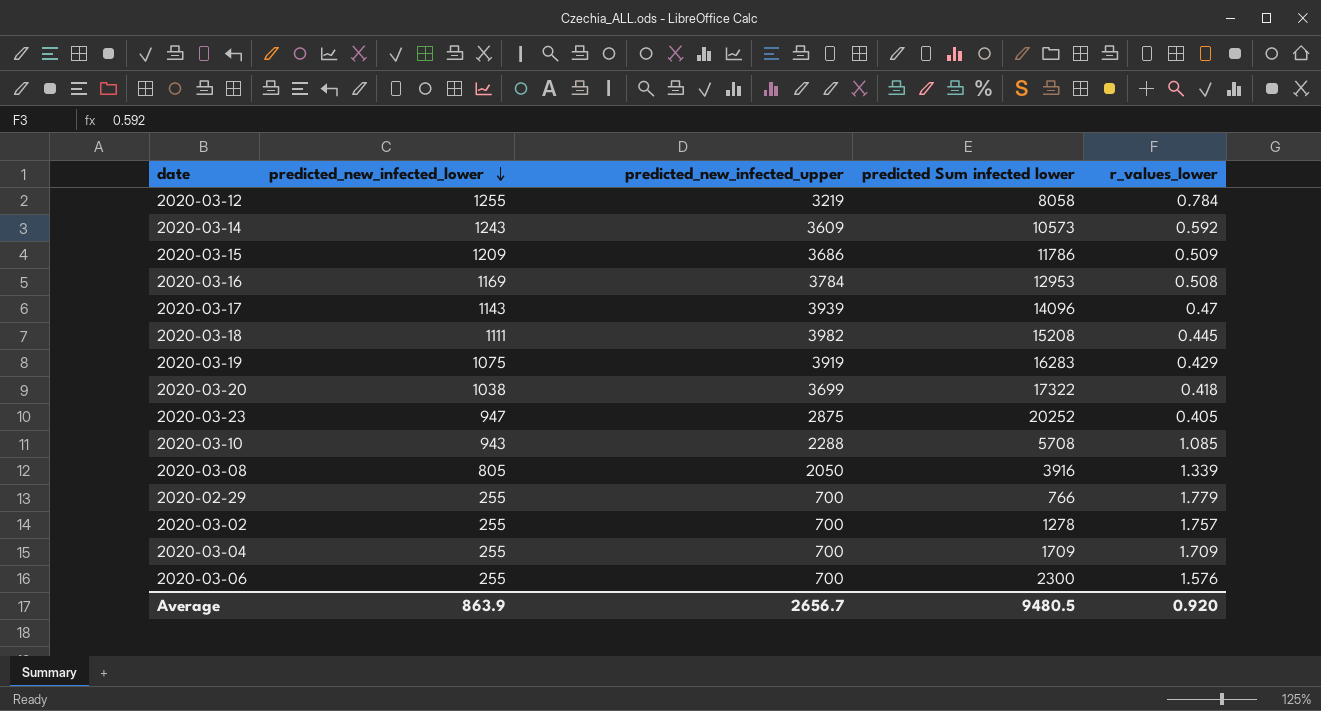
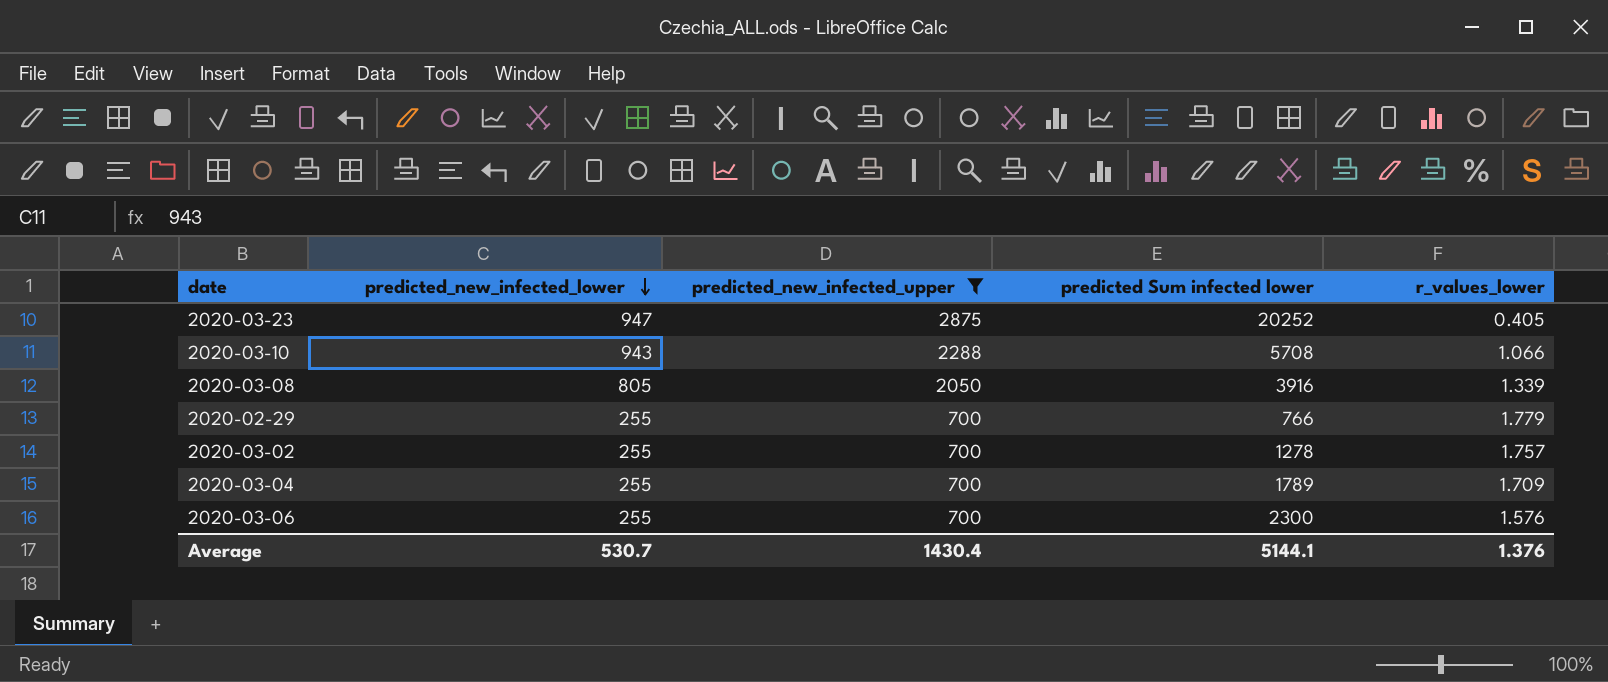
filter: none -> predicted_new_infected_upper <= 2875
2020-03-10 | r_values_lower: 1.085 -> 1.066
2020-03-04 | predicted Sum infected lower: 1709 -> 1789
Average | predicted_new_infected_lower: 863.9 -> 530.7
Average | predicted_new_infected_upper: 2656.7 -> 1430.4
Average | predicted Sum infected lower: 9480.5 -> 5144.1
Average | r_values_lower: 0.920 -> 1.376

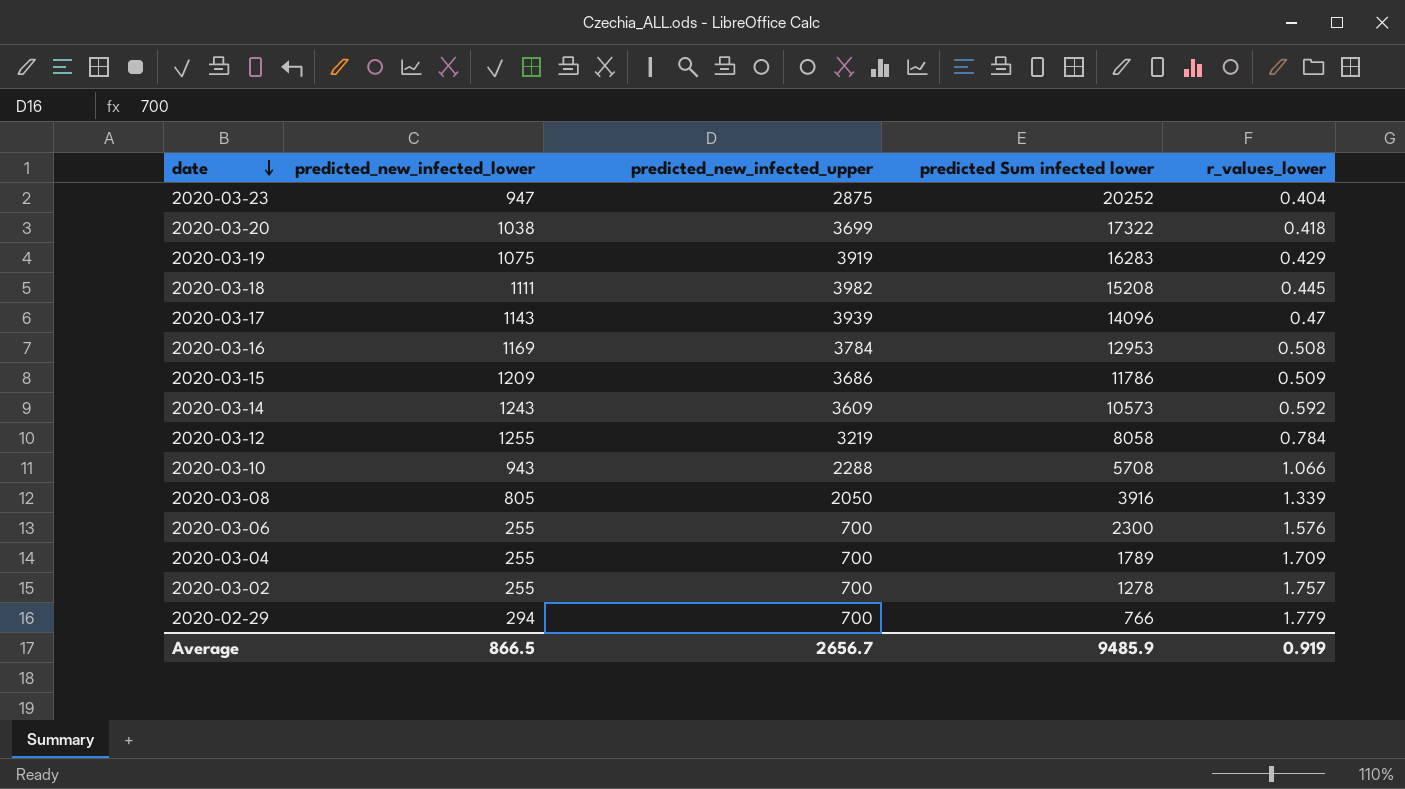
filter: predicted_new_infected_upper <= 2875 -> none
row order: predicted_new_infected_lower descending -> date descending
2020-03-23 | r_values_lower: 0.405 -> 0.404
2020-02-29 | predicted_new_infected_lower: 255 -> 294
Average | predicted_new_infected_lower: 530.7 -> 866.5
Average | predicted_new_infected_upper: 1430.4 -> 2656.7
Average | predicted Sum infected lower: 5144.1 -> 9485.9
Average | r_values_lower: 1.376 -> 0.919

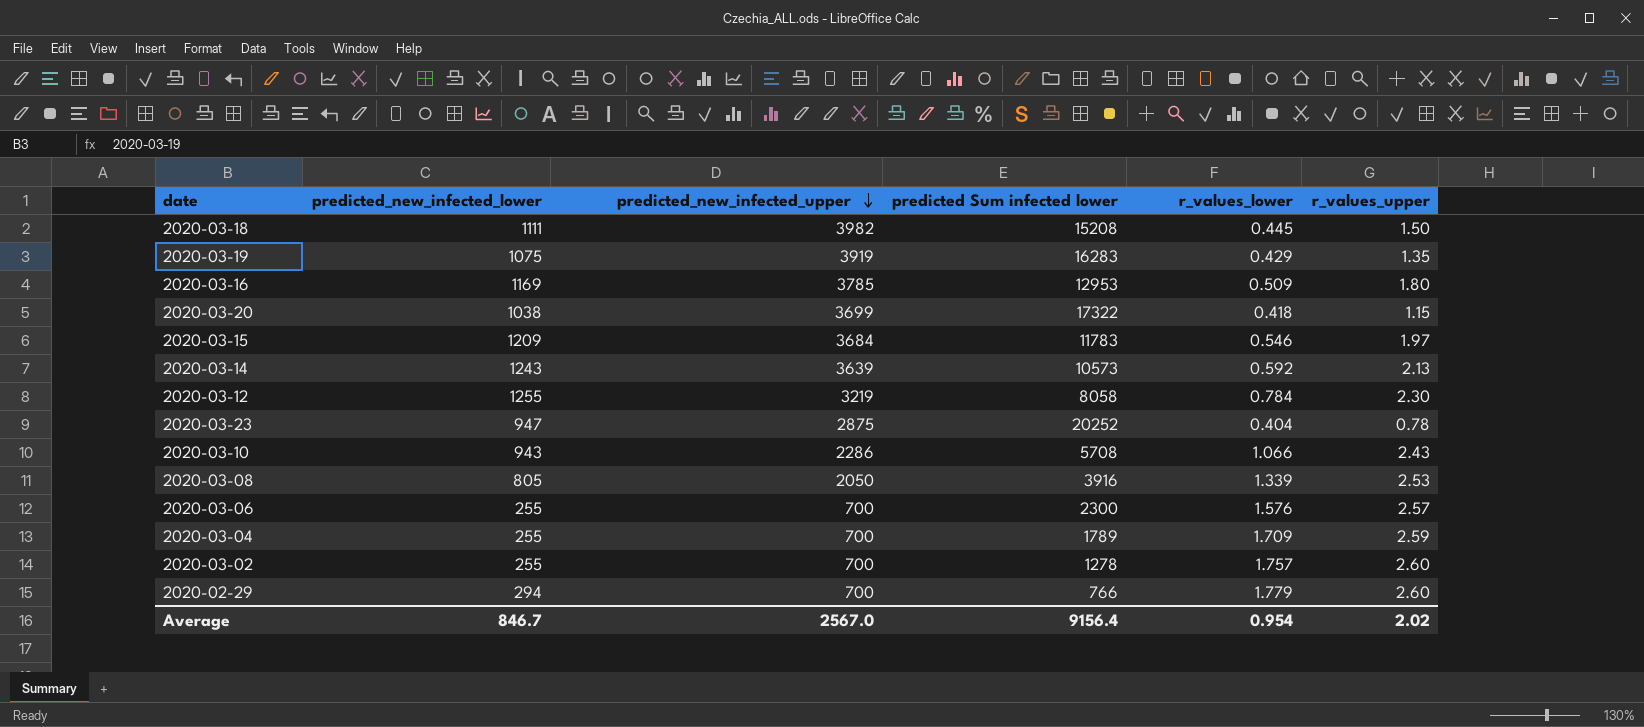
row order: date descending -> predicted_new_infected_upper descending
column r_values_upper | position: none -> 6
row 2020-03-17: 1143 | 3939 | 14096 | 0.47 -> none
2020-03-16 | predicted_new_infected_upper: 3784 -> 3785
2020-03-16 | r_values_lower: 0.508 -> 0.509
2020-03-15 | predicted_new_infected_upper: 3686 -> 3684
2020-03-15 | predicted Sum infected lower: 11786 -> 11783
2020-03-15 | r_values_lower: 0.509 -> 0.546
2020-03-14 | predicted_new_infected_upper: 3609 -> 3639
2020-03-10 | predicted_new_infected_upper: 2288 -> 2286
Average | predicted_new_infected_lower: 866.5 -> 846.7
Average | predicted_new_infected_upper: 2656.7 -> 2567.0
Average | predicted Sum infected lower: 9485.9 -> 9156.4
Average | r_values_lower: 0.919 -> 0.954

